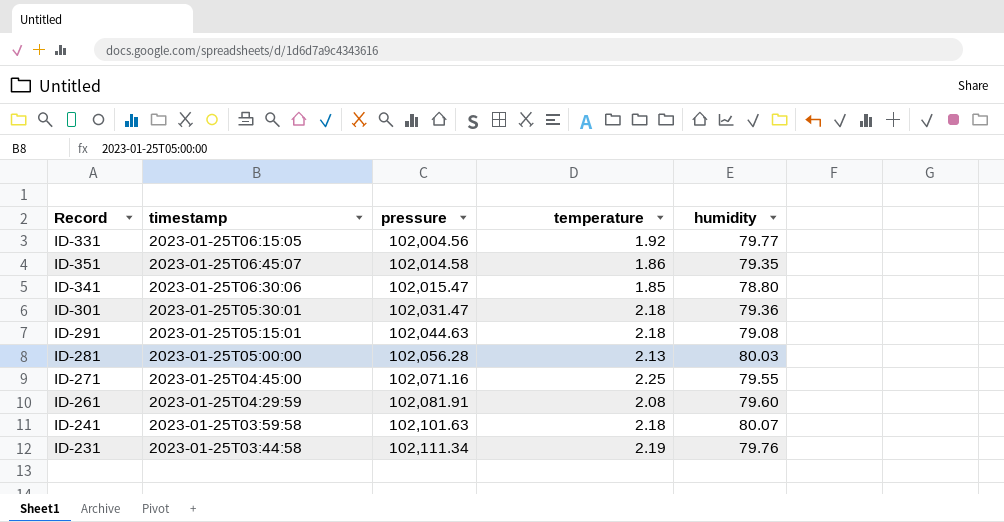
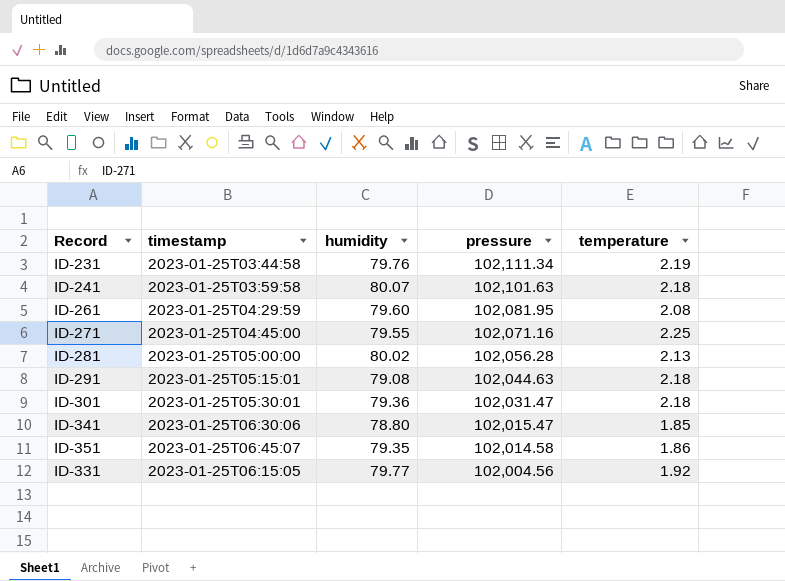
row order: pressure ascending -> pressure descending
column humidity | position: 5 -> 3
ID-261 | pressure: 102,081.91 -> 102,081.95
ID-281 | humidity: 80.03 -> 80.02

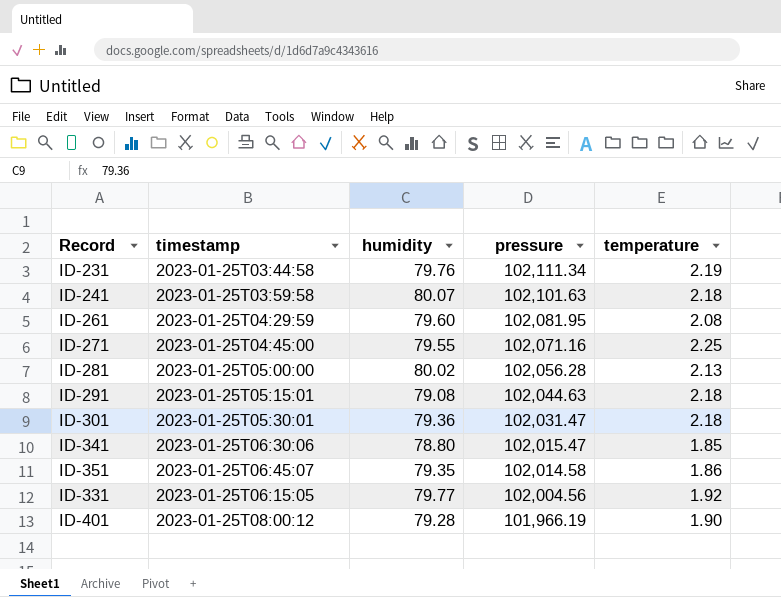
row ID-401: none -> 2023-01-25T08:00:12 | 79.28 | 101,966.19 | 1.90

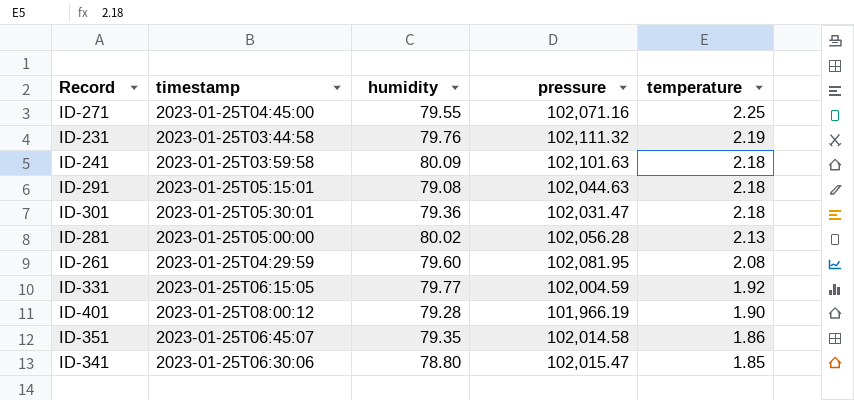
row order: pressure descending -> temperature descending
ID-231 | pressure: 102,111.34 -> 102,111.32
ID-241 | humidity: 80.07 -> 80.09
ID-331 | pressure: 102,004.56 -> 102,004.59

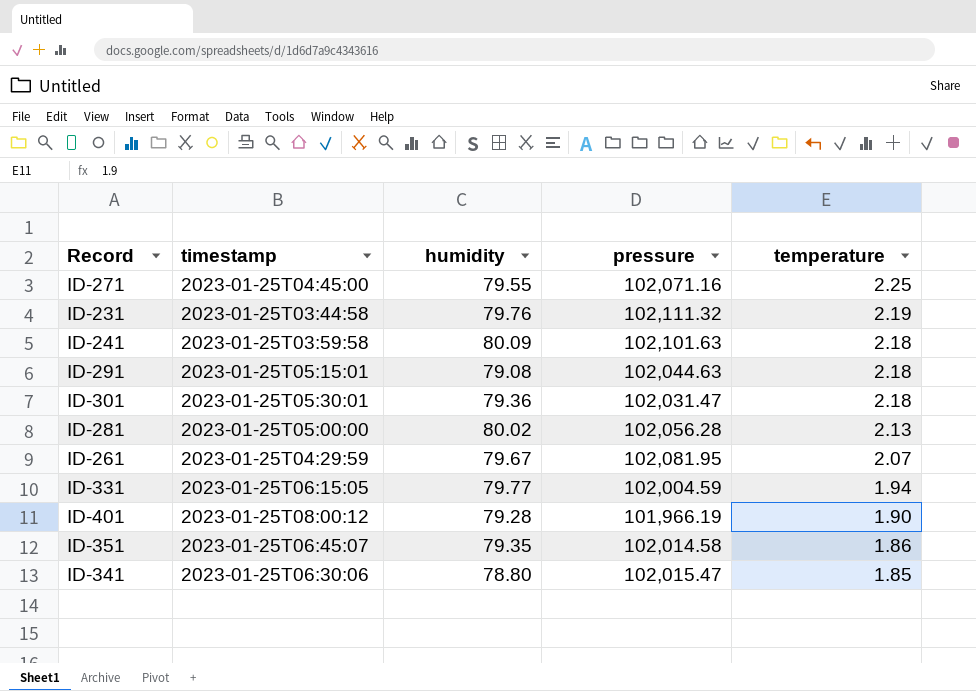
ID-261 | humidity: 79.60 -> 79.67
ID-261 | temperature: 2.08 -> 2.07
ID-331 | temperature: 1.92 -> 1.94

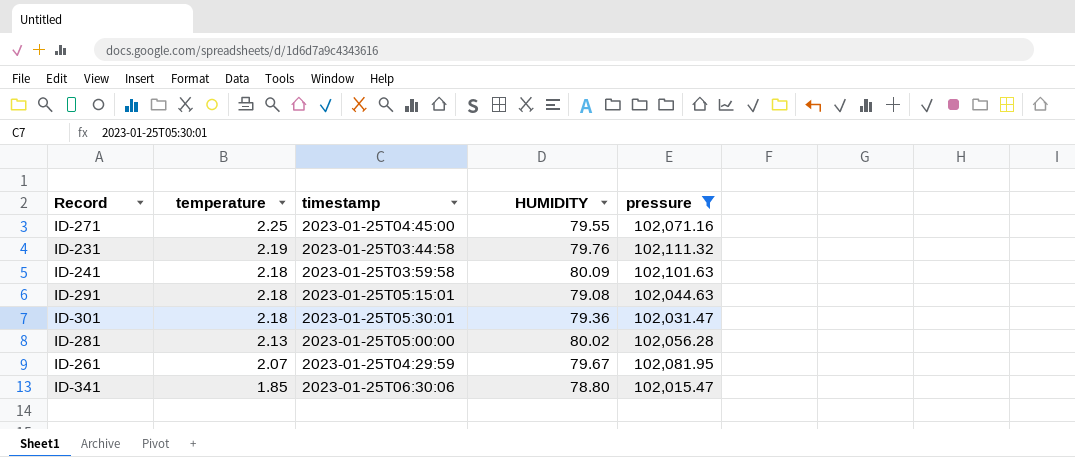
filter: none -> pressure >= 102,015.47
column temperature | position: 5 -> 2
column name: humidity -> HUMIDITY

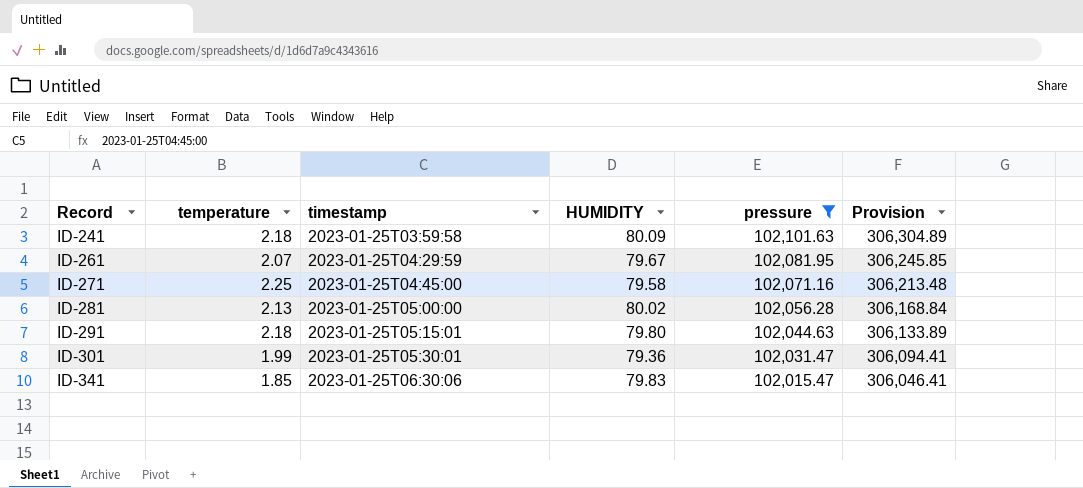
row order: temperature descending -> Record ascending
column Provision | formula: none -> [pressure] * 3
row ID-231: 2.19 | 2023-01-25T03:44:58 | 79.76 | 102,111.32 -> none
ID-271 | HUMIDITY: 79.55 -> 79.58
ID-291 | HUMIDITY: 79.08 -> 79.80
ID-301 | temperature: 2.18 -> 1.99
ID-341 | HUMIDITY: 78.80 -> 79.83

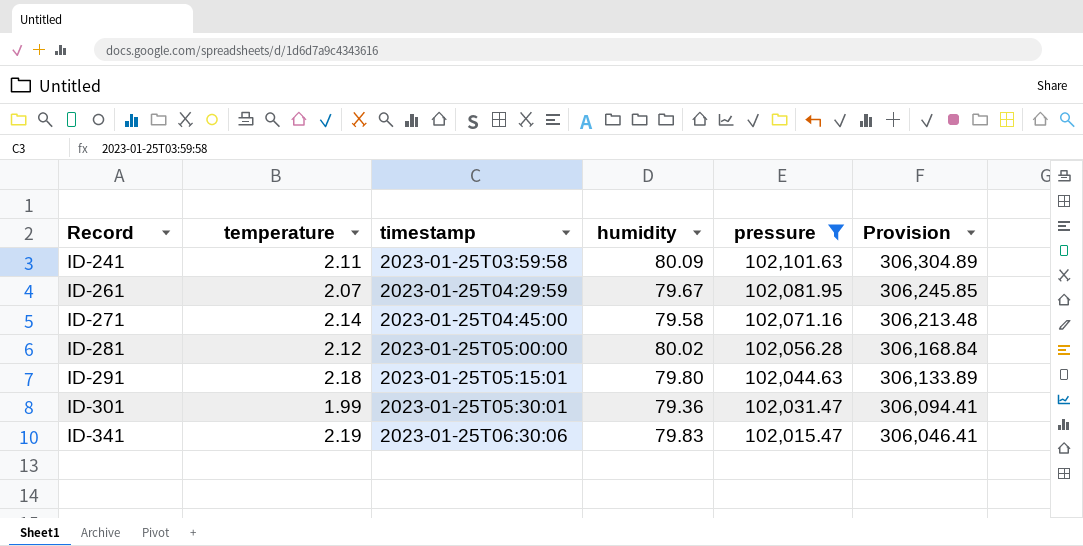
column name: HUMIDITY -> humidity
ID-241 | temperature: 2.18 -> 2.11
ID-271 | temperature: 2.25 -> 2.14
ID-281 | temperature: 2.13 -> 2.12
ID-341 | temperature: 1.85 -> 2.19

